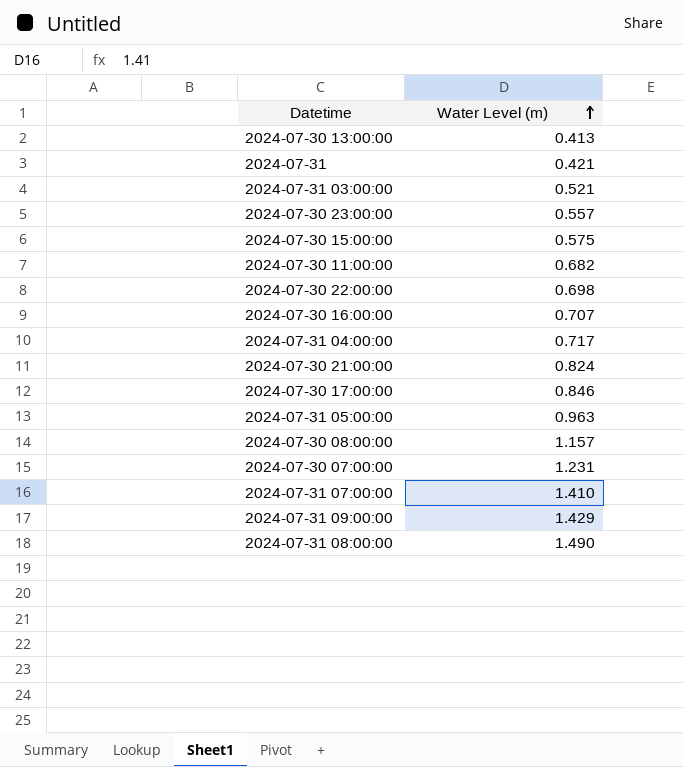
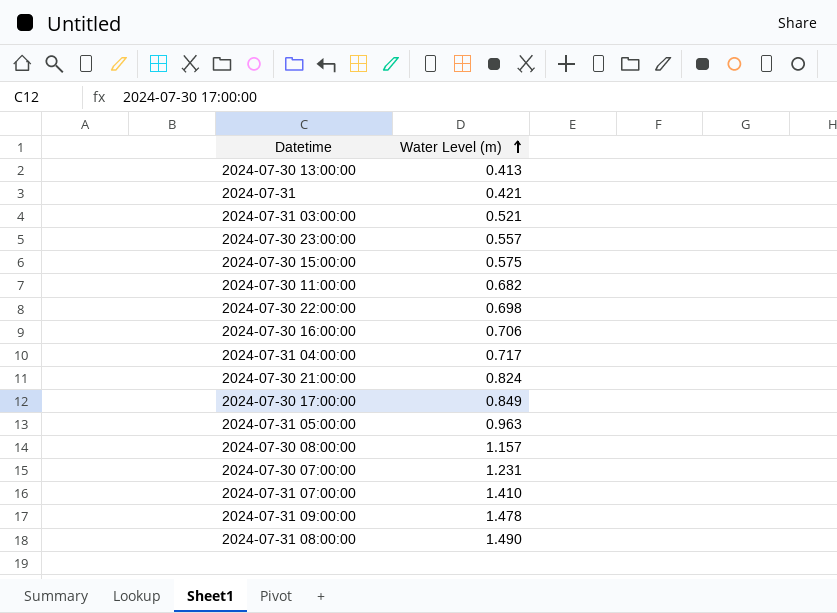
2024-07-30 16:00:00 | Water Level (m): 0.707 -> 0.706
2024-07-30 17:00:00 | Water Level (m): 0.846 -> 0.849
2024-07-31 09:00:00 | Water Level (m): 1.429 -> 1.478

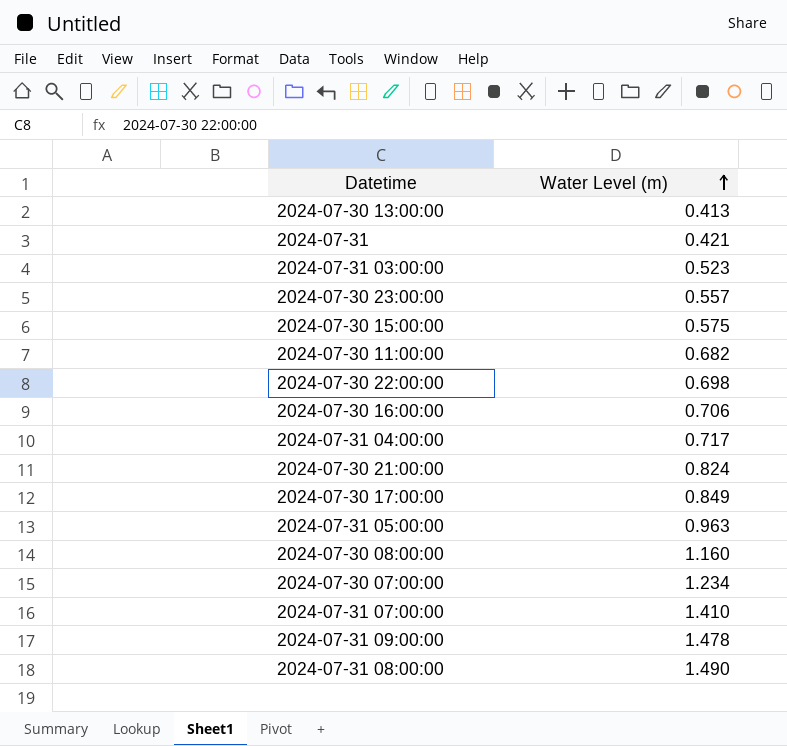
2024-07-31 03:00:00 | Water Level (m): 0.521 -> 0.523
2024-07-30 08:00:00 | Water Level (m): 1.157 -> 1.160
2024-07-30 07:00:00 | Water Level (m): 1.231 -> 1.234

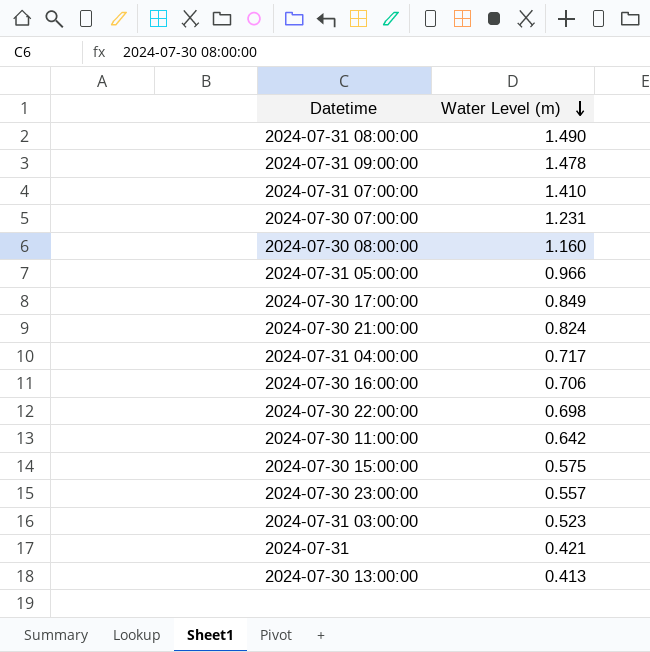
row order: Water Level (m) ascending -> Water Level (m) descending
2024-07-30 07:00:00 | Water Level (m): 1.234 -> 1.231
2024-07-31 05:00:00 | Water Level (m): 0.963 -> 0.966
2024-07-30 11:00:00 | Water Level (m): 0.682 -> 0.642

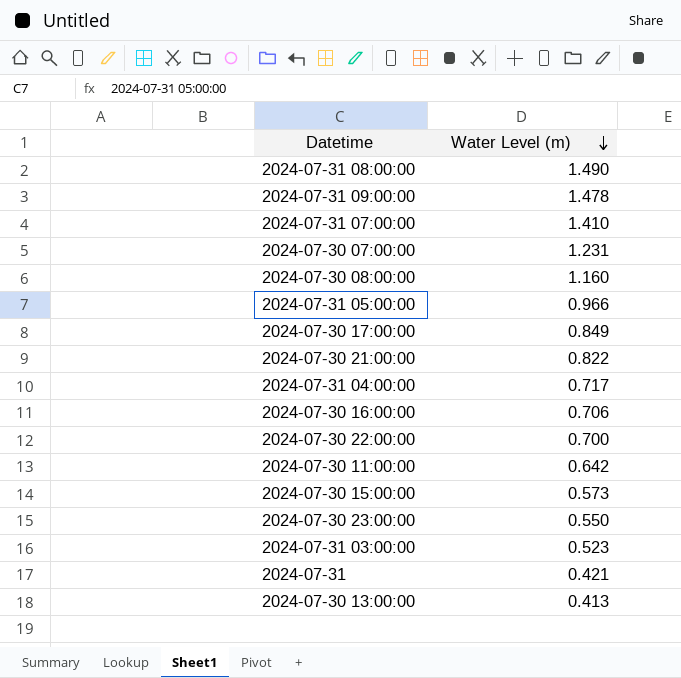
2024-07-30 21:00:00 | Water Level (m): 0.824 -> 0.822
2024-07-30 22:00:00 | Water Level (m): 0.698 -> 0.700
2024-07-30 15:00:00 | Water Level (m): 0.575 -> 0.573
2024-07-30 23:00:00 | Water Level (m): 0.557 -> 0.550

